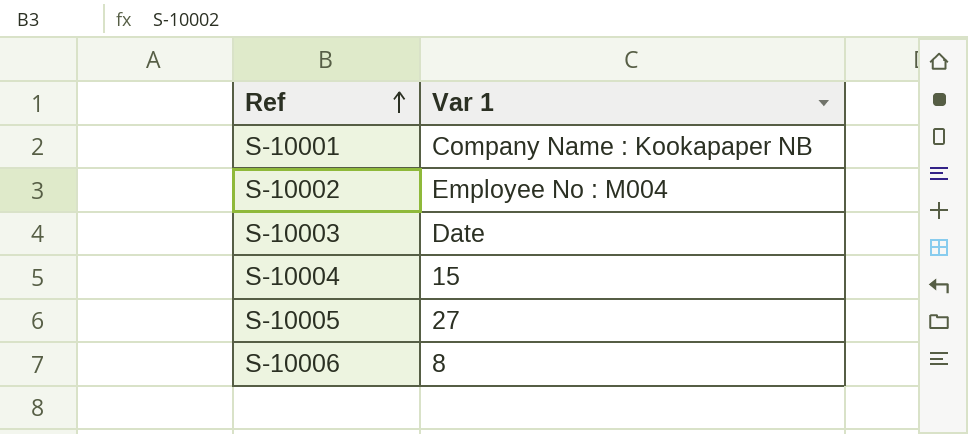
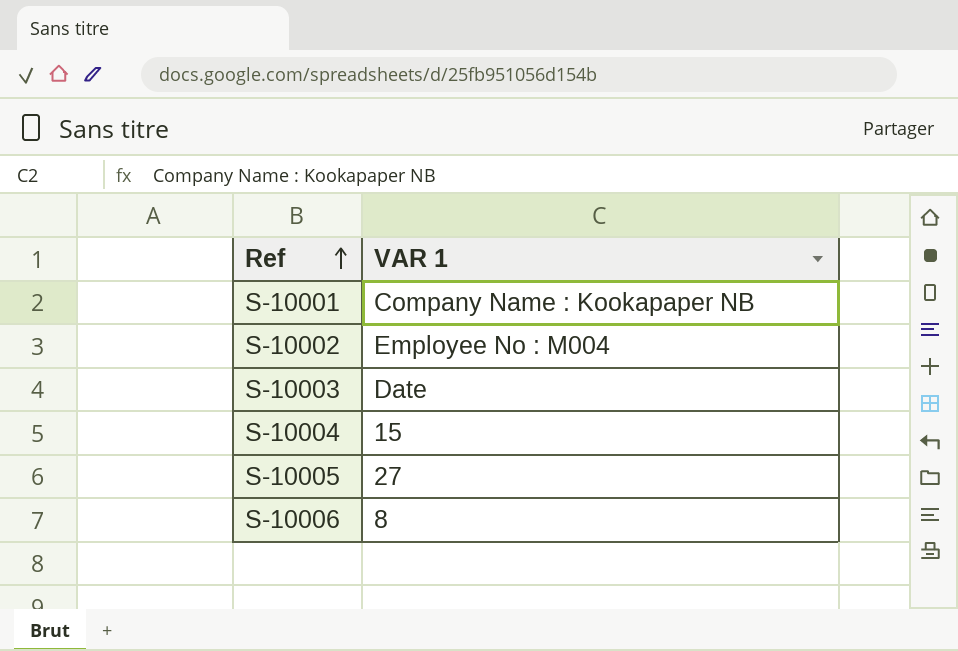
column name: Var 1 -> VAR 1

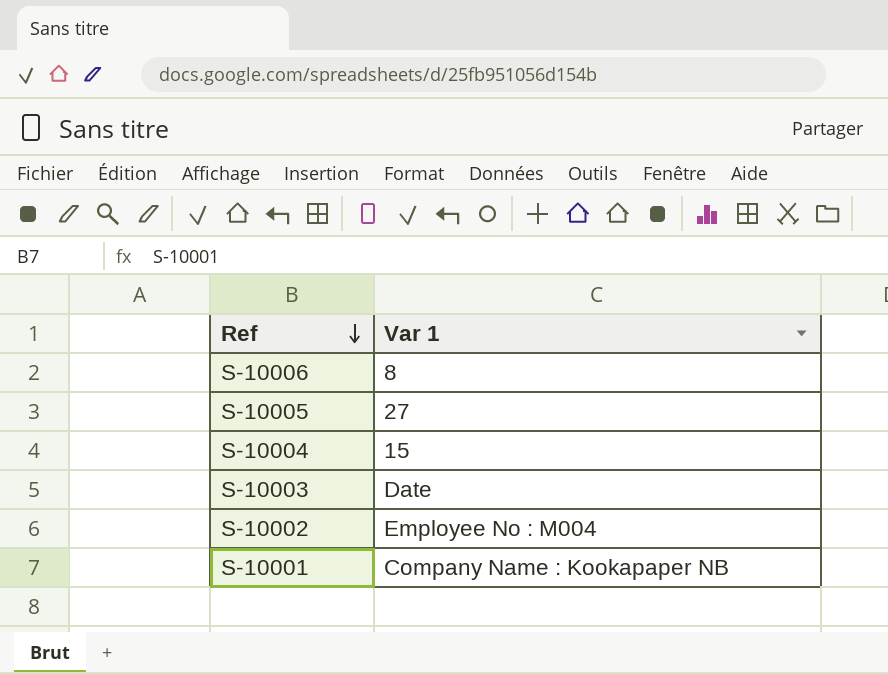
row order: Ref ascending -> Ref descending
column name: VAR 1 -> Var 1

